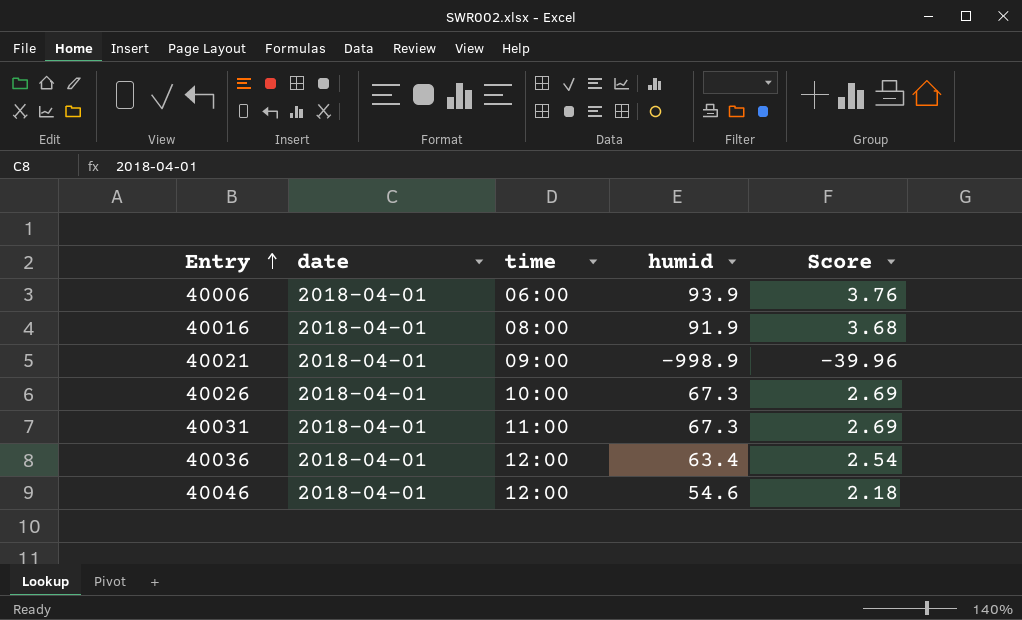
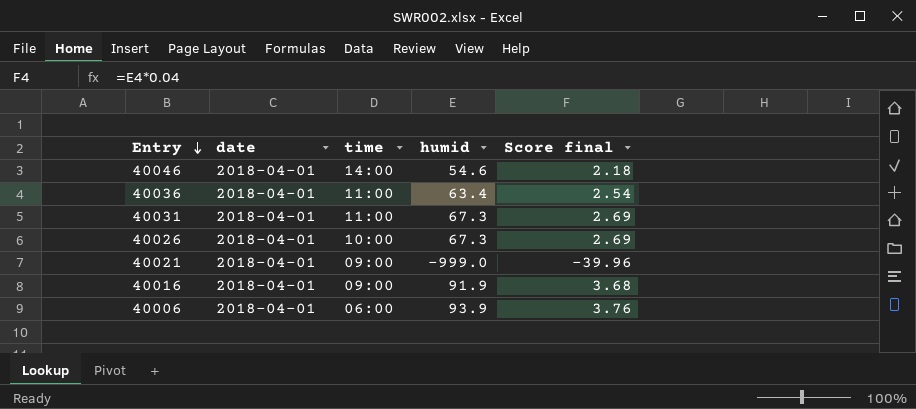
row order: Entry ascending -> Entry descending
column name: Score -> Score final
40046 | time: 12:00 -> 14:00
40036 | time: 12:00 -> 11:00
40021 | humid: -998.9 -> -999.0
40016 | time: 08:00 -> 09:00

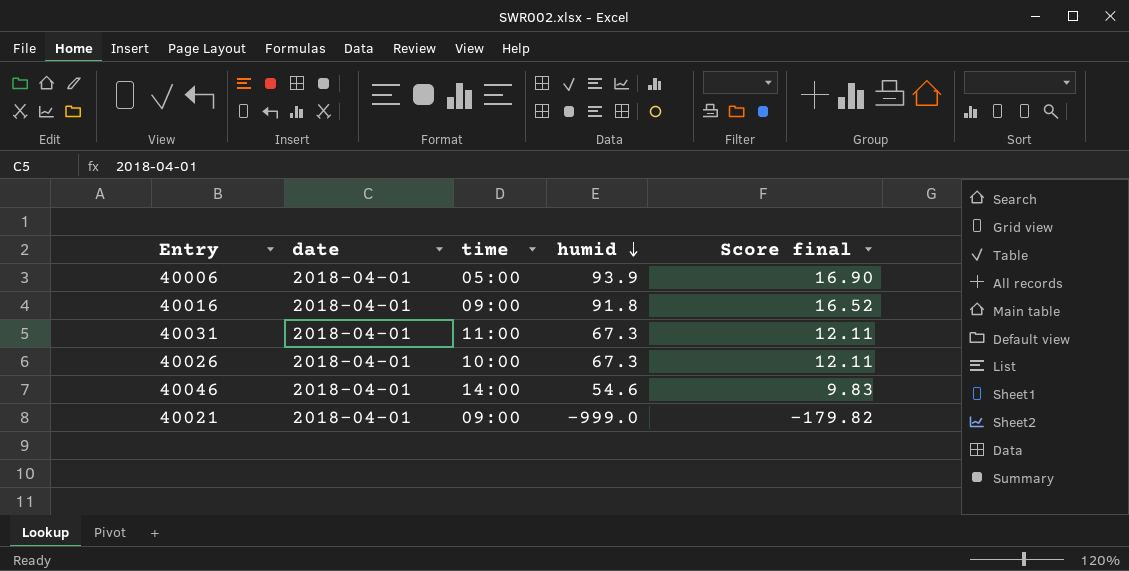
row order: Entry descending -> humid descending
column Score final | formula: [humid] * 0.04 -> [humid] * 0.18
row 40036: 2018-04-01 | 11:00 | 63.4 | 2.54 -> none
40006 | time: 06:00 -> 05:00
40016 | humid: 91.9 -> 91.8

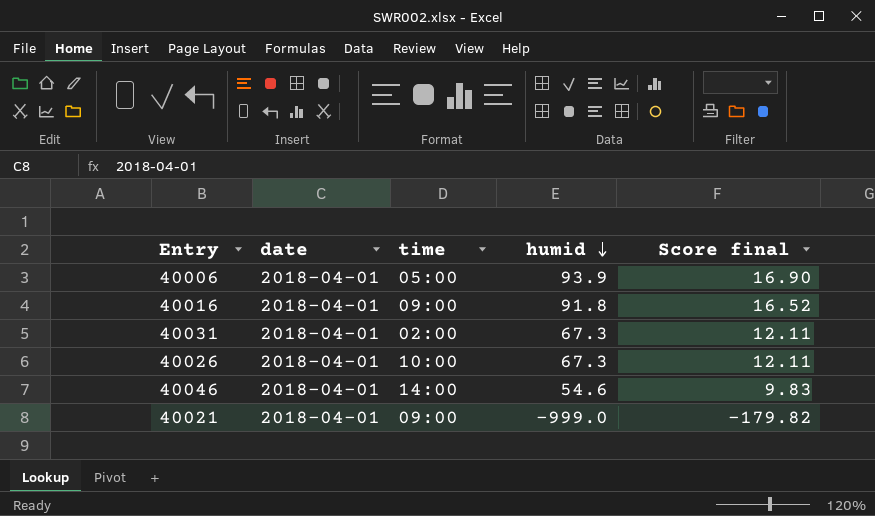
40031 | time: 11:00 -> 02:00

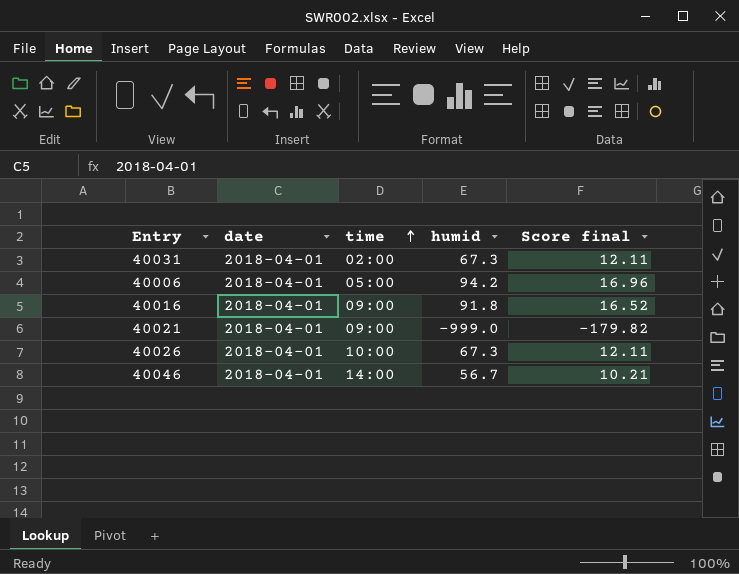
row order: humid descending -> time ascending
40006 | humid: 93.9 -> 94.2
40006 | Score final: 16.90 -> 16.96
40046 | humid: 54.6 -> 56.7
40046 | Score final: 9.83 -> 10.21

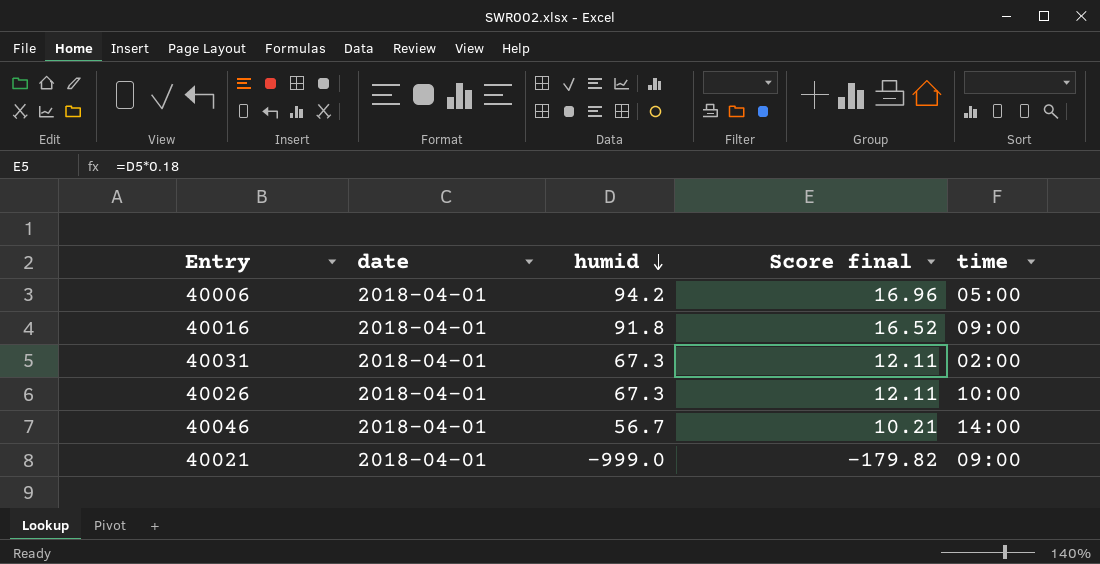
row order: time ascending -> humid descending
column time | position: 3 -> 5

